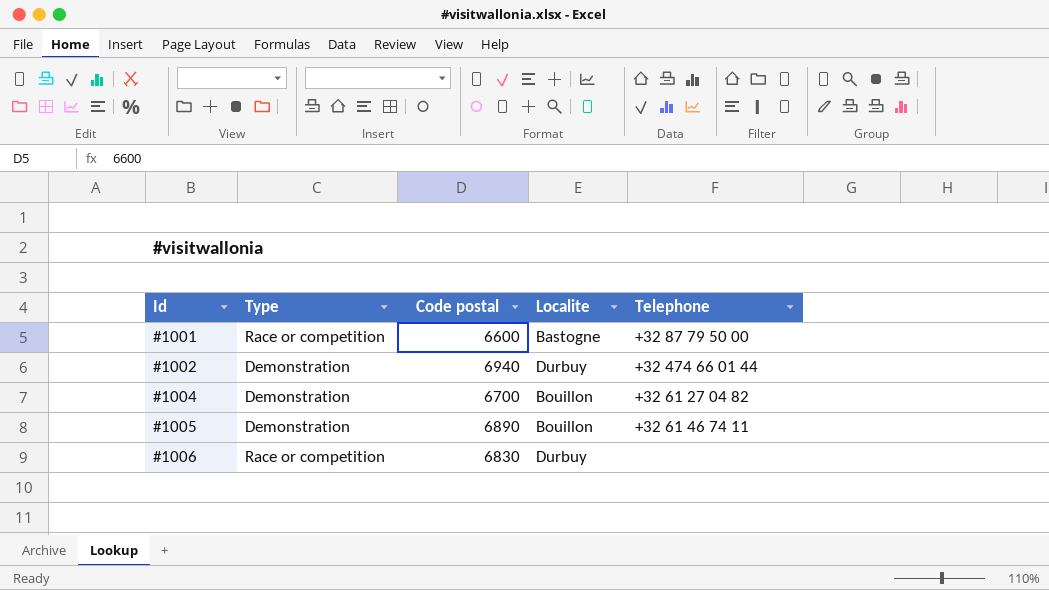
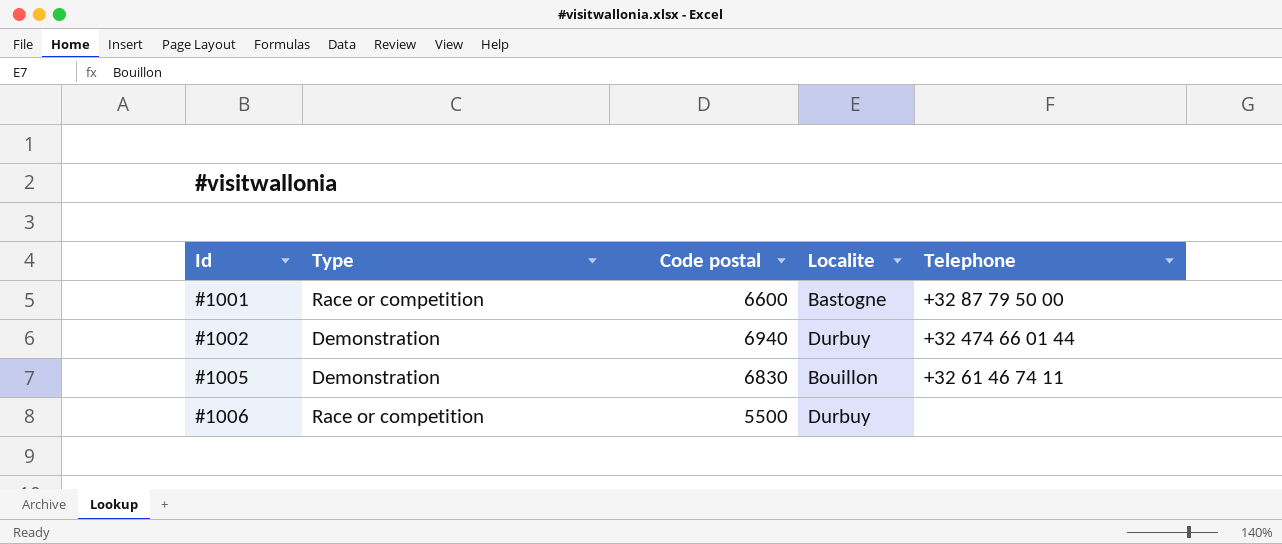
row #1004: Demonstration | 6700 | Bouillon | +32 61 27 04 82 -> none
#1005 | Code postal: 6890 -> 6830
#1006 | Code postal: 6830 -> 5500

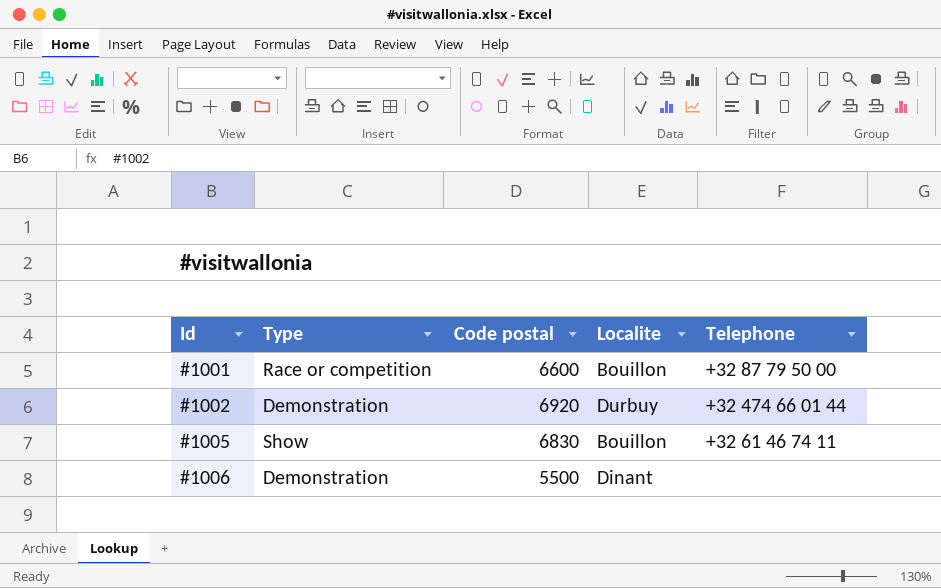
#1001 | Localite: Bastogne -> Bouillon
#1002 | Code postal: 6940 -> 6920
#1005 | Type: Demonstration -> Show
#1006 | Type: Race or competition -> Demonstration
#1006 | Localite: Durbuy -> Dinant

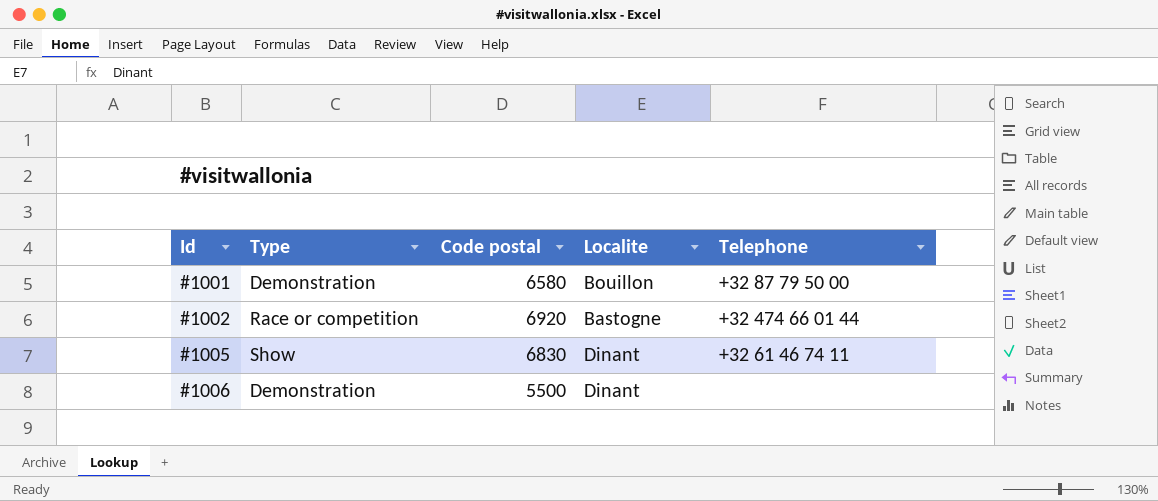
#1001 | Type: Race or competition -> Demonstration
#1001 | Code postal: 6600 -> 6580
#1002 | Type: Demonstration -> Race or competition
#1002 | Localite: Durbuy -> Bastogne
#1005 | Localite: Bouillon -> Dinant

